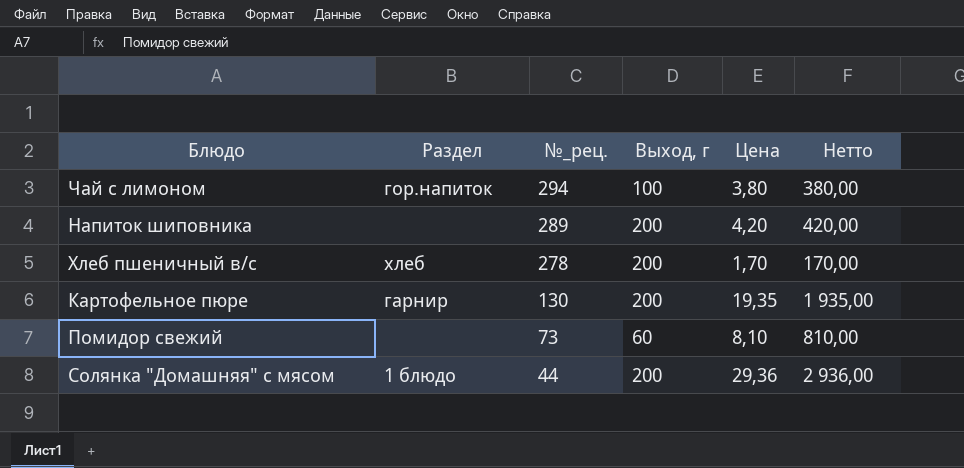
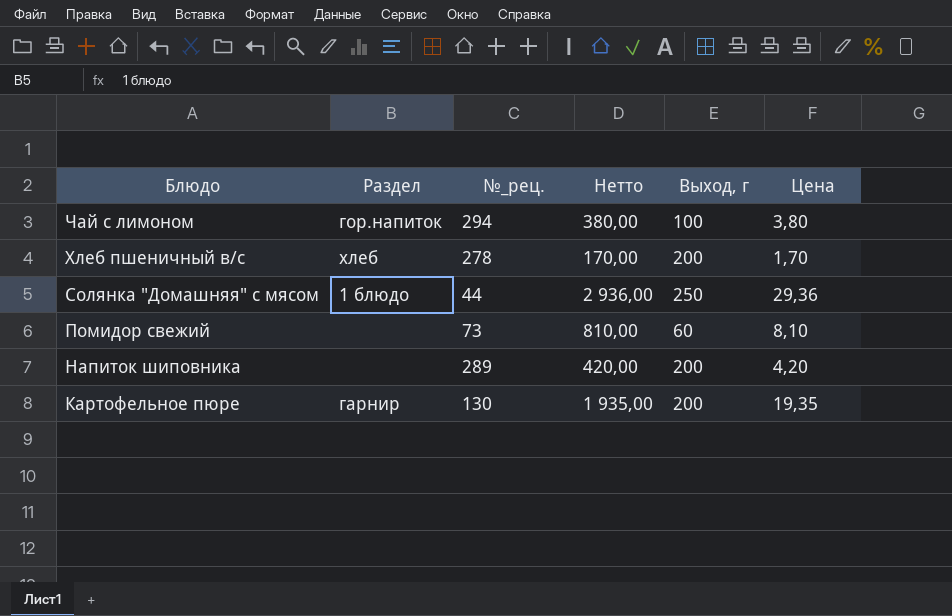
row order: №_рец. descending -> Блюдо descending
column Нетто | position: 6 -> 4
Солянка "Домашняя" с мясом | Выход, г: 200 -> 250

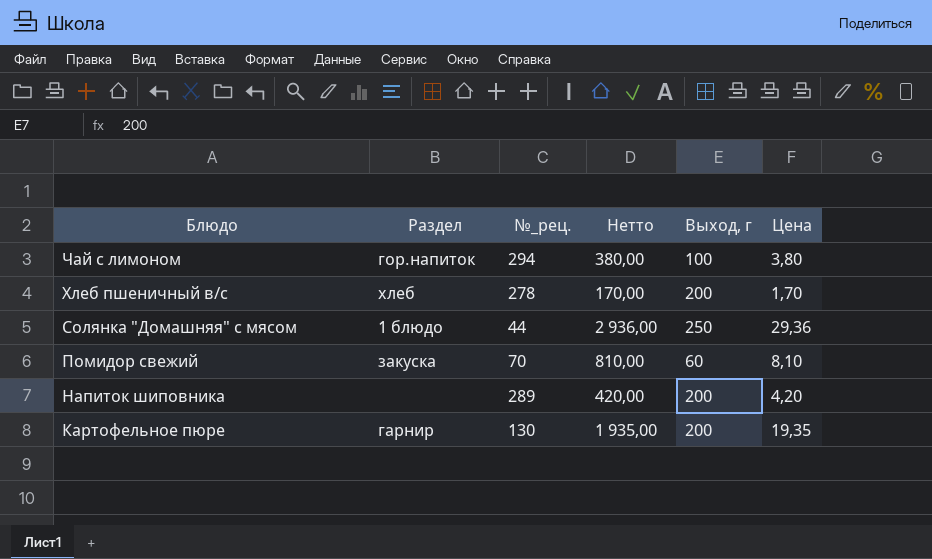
Помидор свежий | Раздел: none -> закуска
Помидор свежий | №_рец.: 73 -> 70

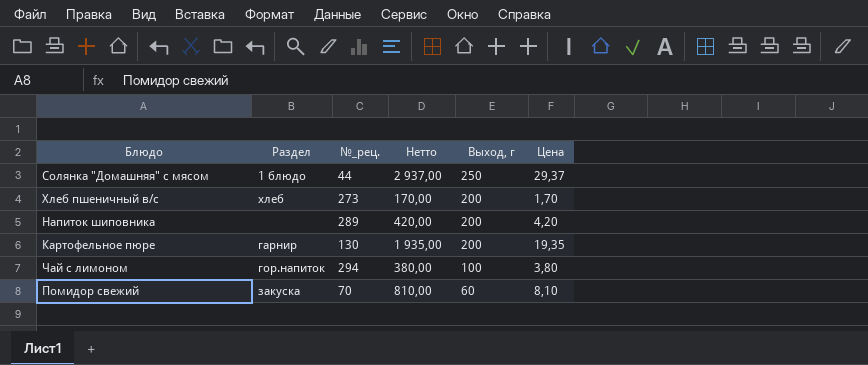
row order: Блюдо descending -> Выход, г descending
Солянка "Домашняя" с мясом | Нетто: 2 936,00 -> 2 937,00
Солянка "Домашняя" с мясом | Цена: 29,36 -> 29,37
Хлеб пшеничный в/с | №_рец.: 278 -> 273

